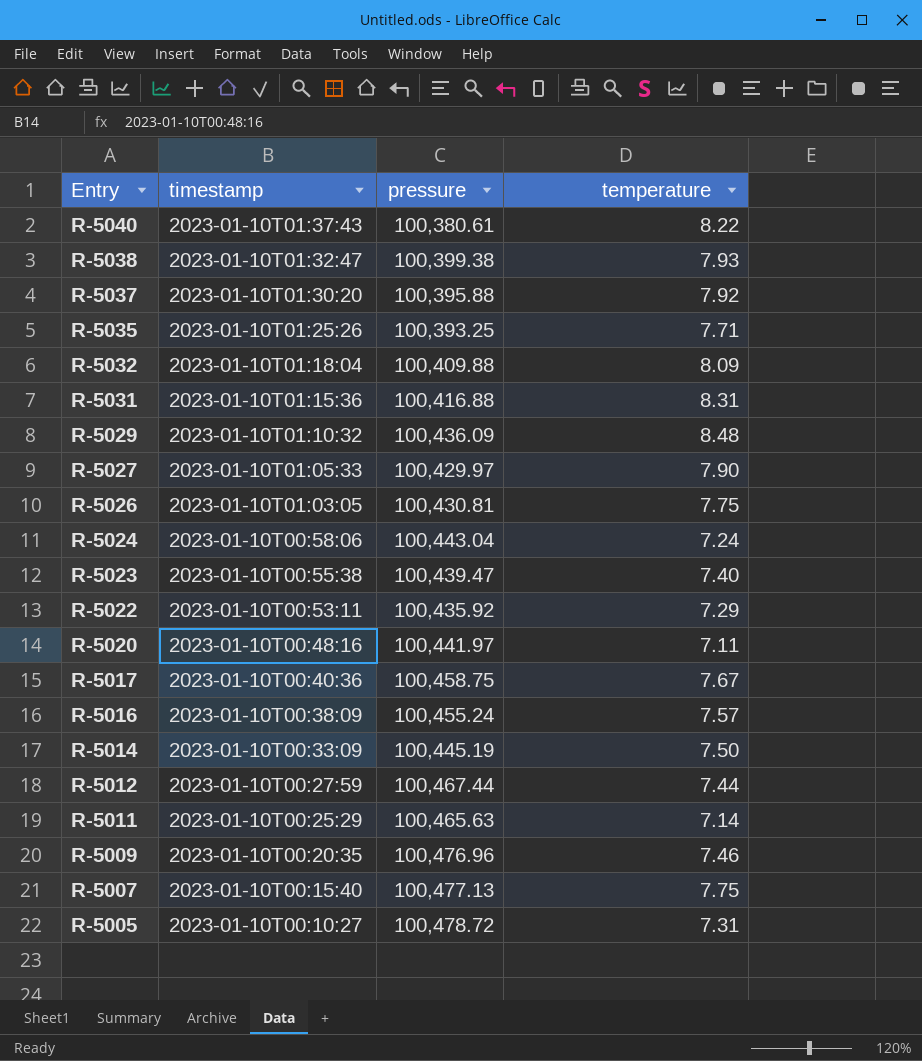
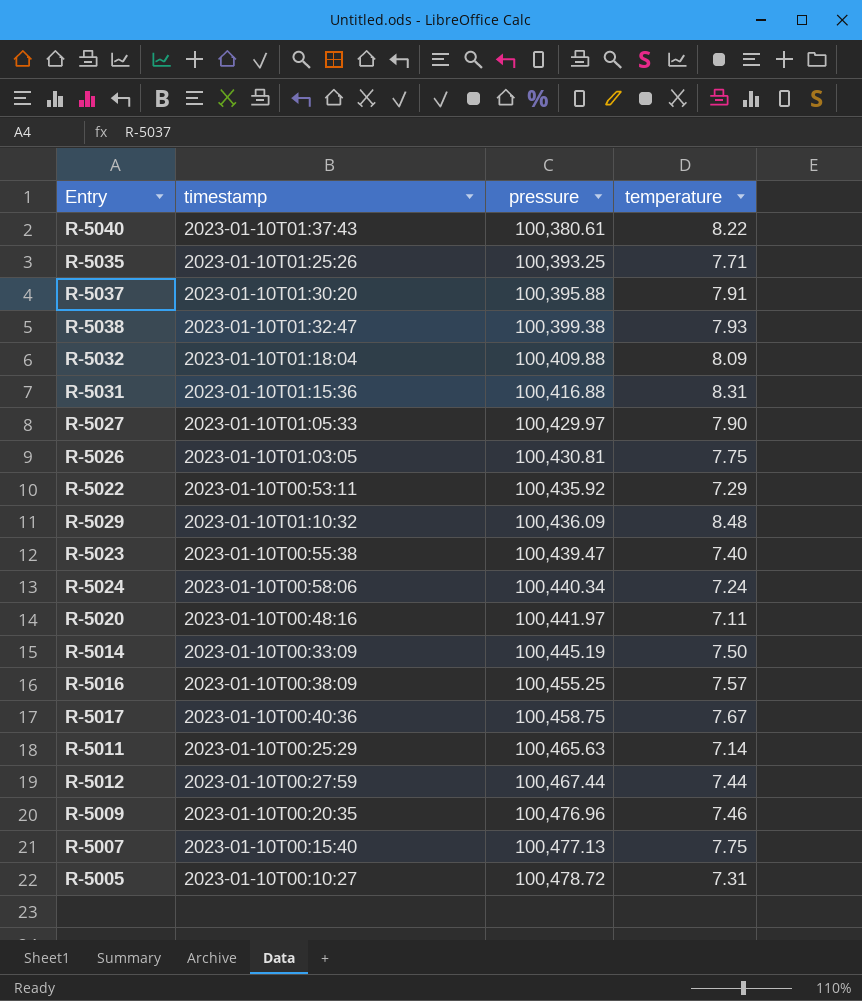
row order: Entry descending -> pressure ascending
R-5037 | temperature: 7.92 -> 7.91
R-5024 | pressure: 100,443.04 -> 100,440.34
R-5016 | pressure: 100,455.24 -> 100,455.25

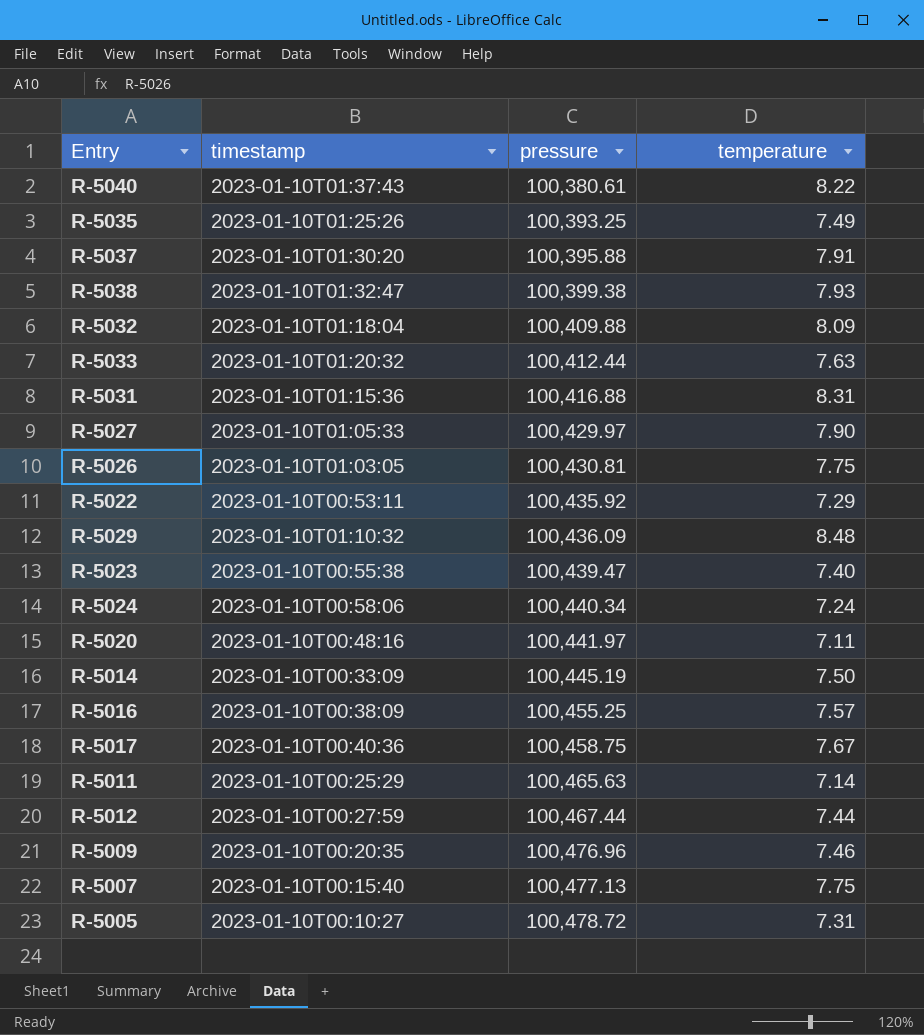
R-5035 | temperature: 7.71 -> 7.49
row R-5033: none -> 2023-01-10T01:20:32 | 100,412.44 | 7.63

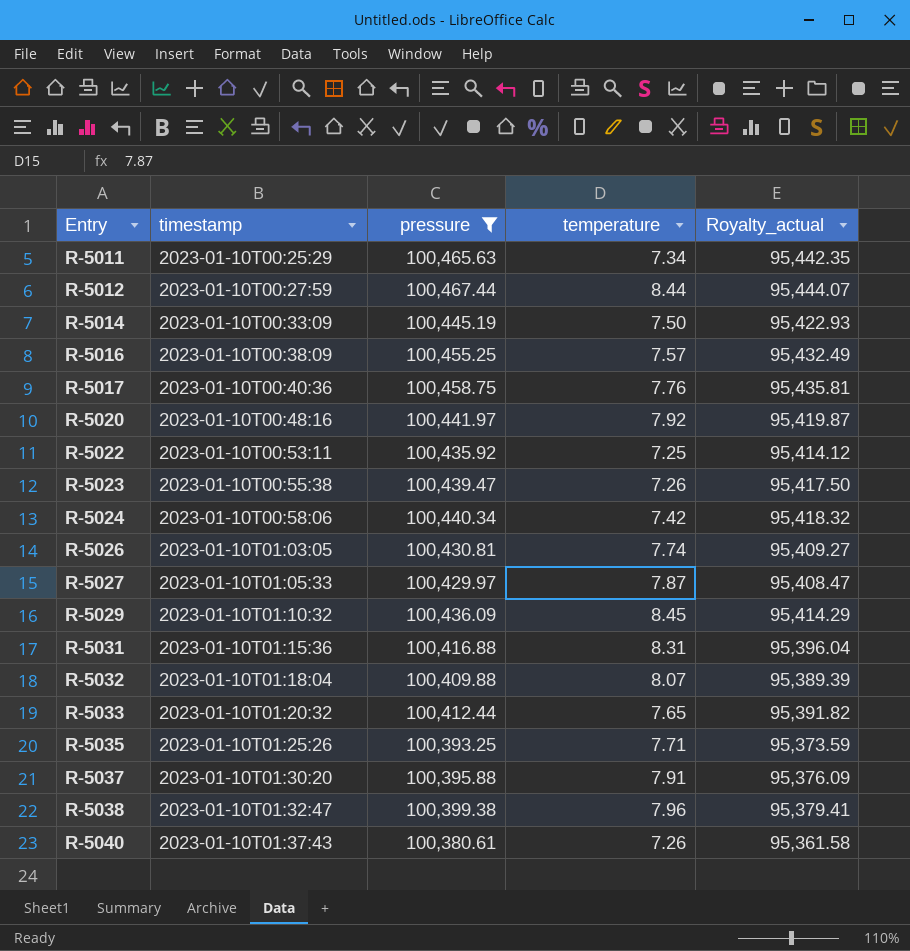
filter: none -> pressure <= 100,467.44
row order: pressure ascending -> Entry ascending
column Royalty_actual | formula: none -> [pressure] * 0.95
R-5011 | temperature: 7.14 -> 7.34
R-5012 | temperature: 7.44 -> 8.44
R-5017 | temperature: 7.67 -> 7.76
R-5020 | temperature: 7.11 -> 7.92
R-5022 | temperature: 7.29 -> 7.25
R-5023 | temperature: 7.40 -> 7.26
R-5024 | temperature: 7.24 -> 7.42
R-5026 | temperature: 7.75 -> 7.74
R-5027 | temperature: 7.90 -> 7.87
R-5029 | temperature: 8.48 -> 8.45
R-5032 | temperature: 8.09 -> 8.07
R-5033 | temperature: 7.63 -> 7.65
R-5035 | temperature: 7.49 -> 7.71
R-5038 | temperature: 7.93 -> 7.96
R-5040 | temperature: 8.22 -> 7.26

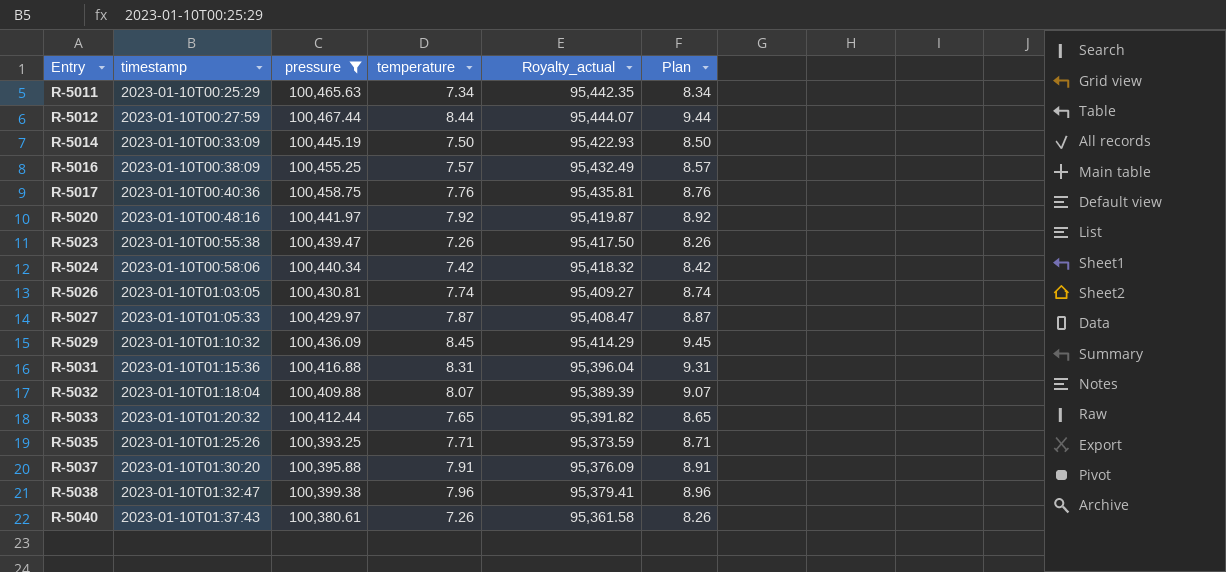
column Plan | formula: none -> [temperature] + 1
row R-5022: 2023-01-10T00:53:11 | 100,435.92 | 7.25 | 95,414.12 -> none

